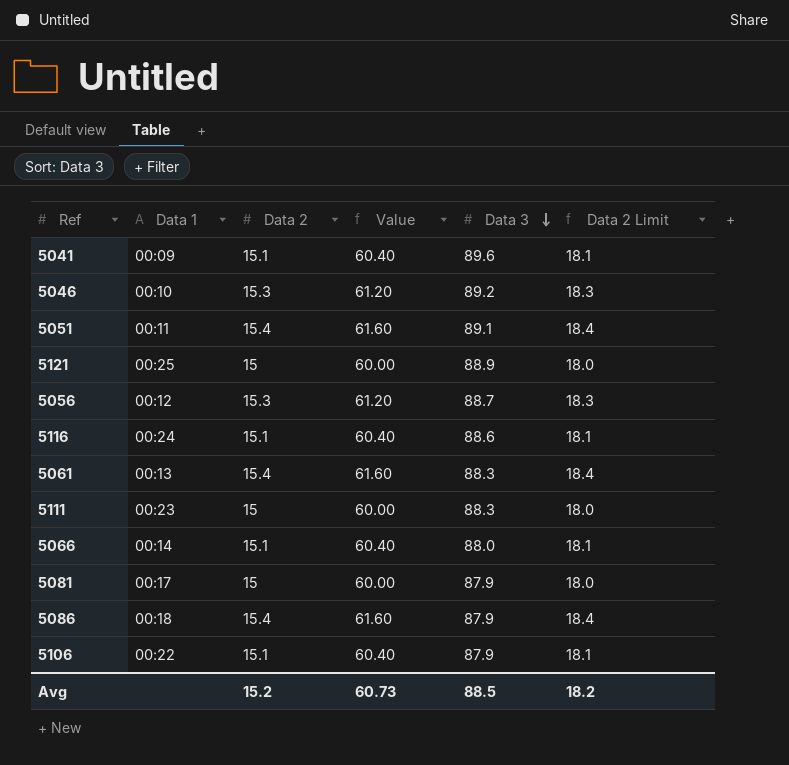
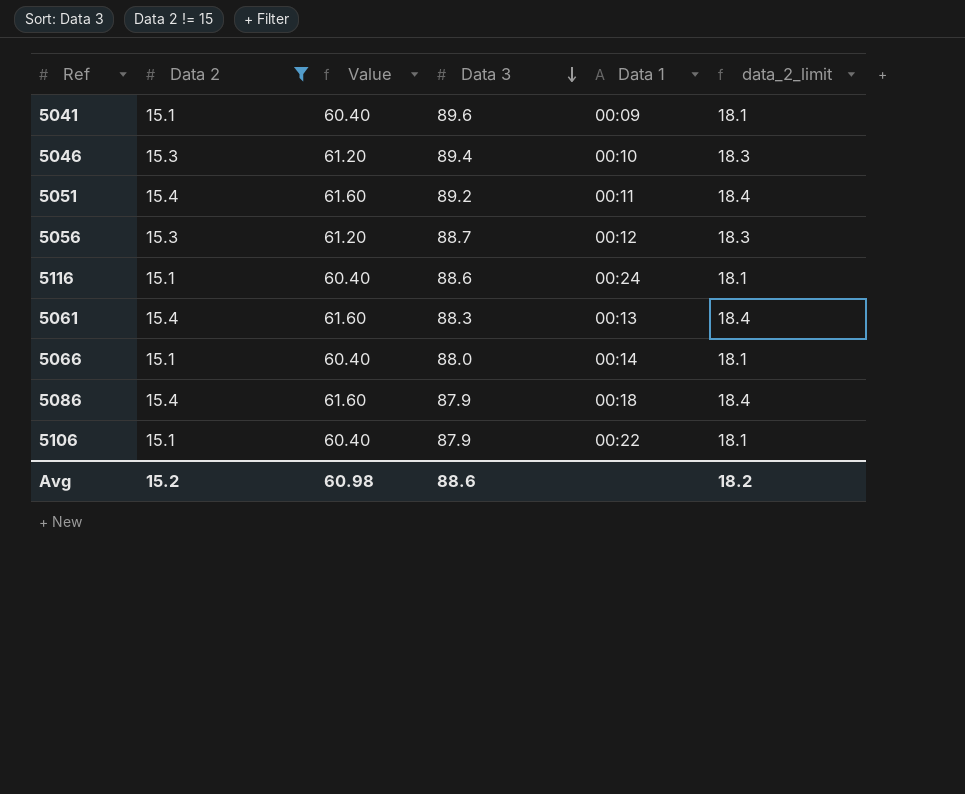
filter: none -> Data 2 != 15
column Data 1 | position: 2 -> 5
column name: Data 2 Limit -> data_2_limit
5046 | Data 3: 89.2 -> 89.4
5051 | Data 3: 89.1 -> 89.2
Avg | Value: 60.73 -> 60.98
Avg | Data 3: 88.5 -> 88.6

